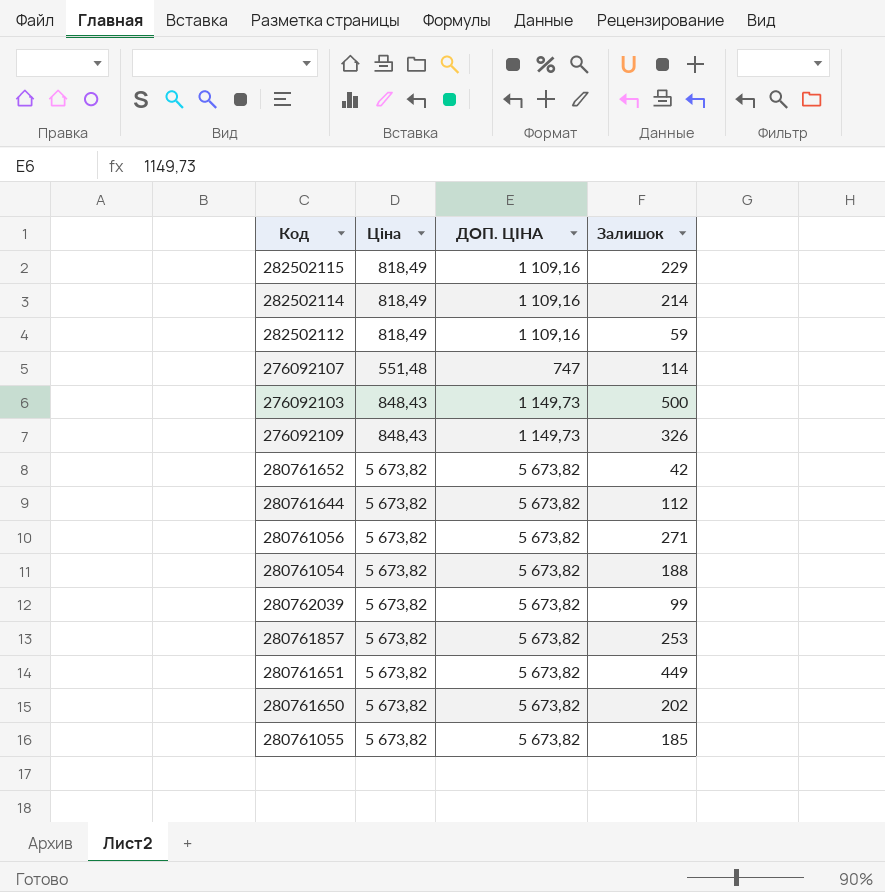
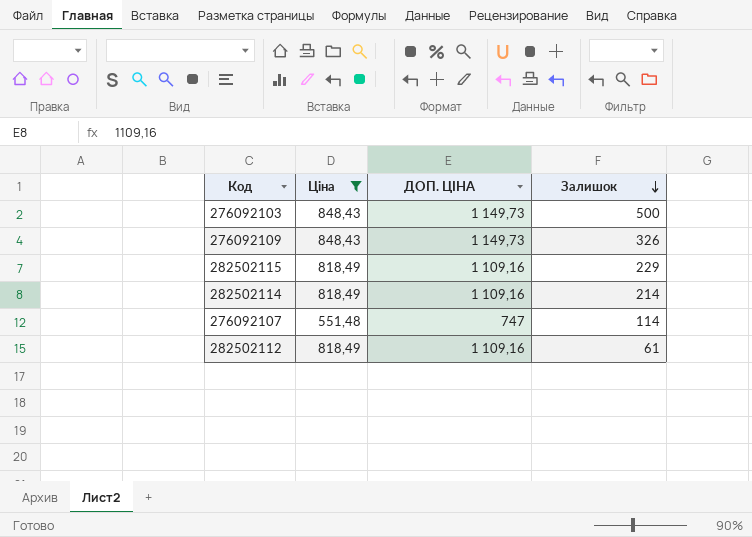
filter: none -> Ціна != 5 673,82
row order: none -> Залишок descending
282502112 | Залишок: 59 -> 61

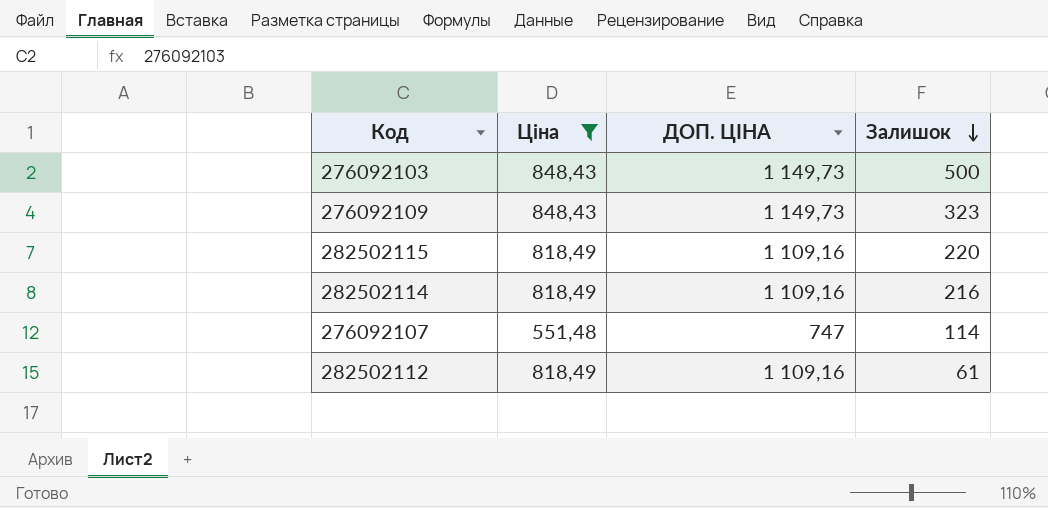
276092109 | Залишок: 326 -> 323
282502115 | Залишок: 229 -> 220
282502114 | Залишок: 214 -> 216

